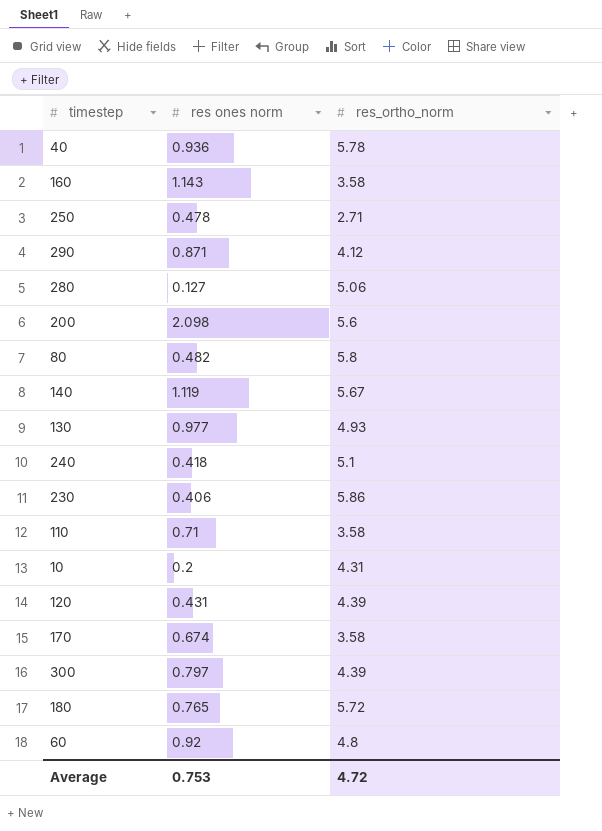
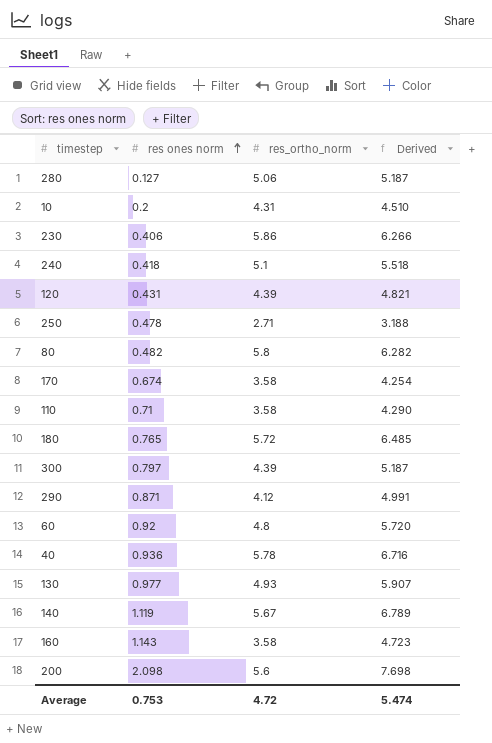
row order: none -> res ones norm ascending
column Derived | formula: none -> [res ones norm] + [res_ortho_norm]

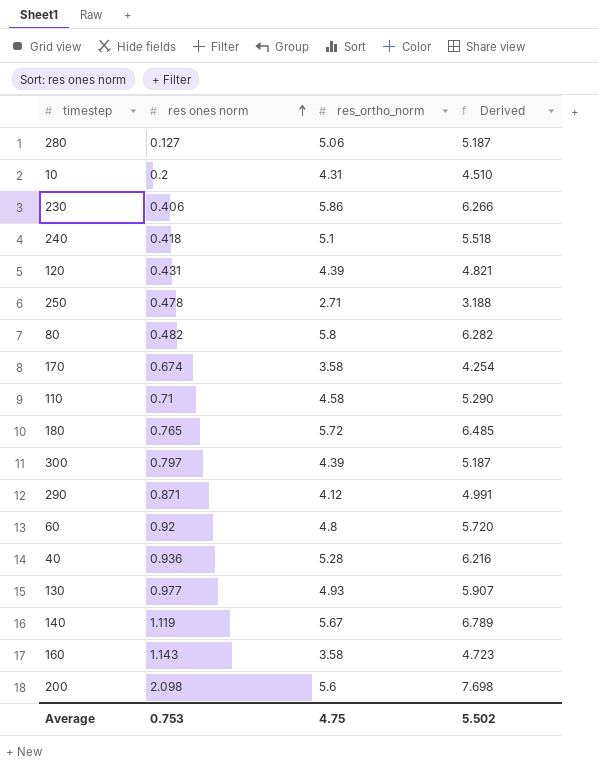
110 | res_ortho_norm: 3.58 -> 4.58
110 | Derived: 4.290 -> 5.290
40 | res_ortho_norm: 5.78 -> 5.28
40 | Derived: 6.716 -> 6.216
Average | res_ortho_norm: 4.72 -> 4.75
Average | Derived: 5.474 -> 5.502

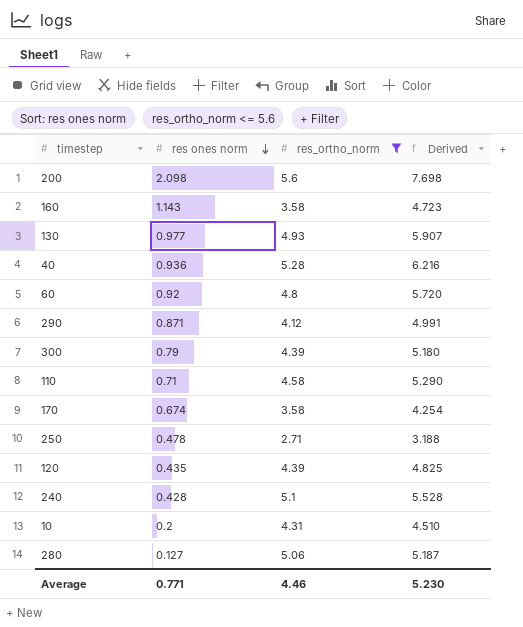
filter: none -> res_ortho_norm <= 5.6
row order: res ones norm ascending -> res ones norm descending
300 | res ones norm: 0.797 -> 0.79
300 | Derived: 5.187 -> 5.180
120 | res ones norm: 0.431 -> 0.435
120 | Derived: 4.821 -> 4.825
240 | res ones norm: 0.418 -> 0.428
240 | Derived: 5.518 -> 5.528
Average | res ones norm: 0.753 -> 0.771
Average | res_ortho_norm: 4.75 -> 4.46
Average | Derived: 5.502 -> 5.230

